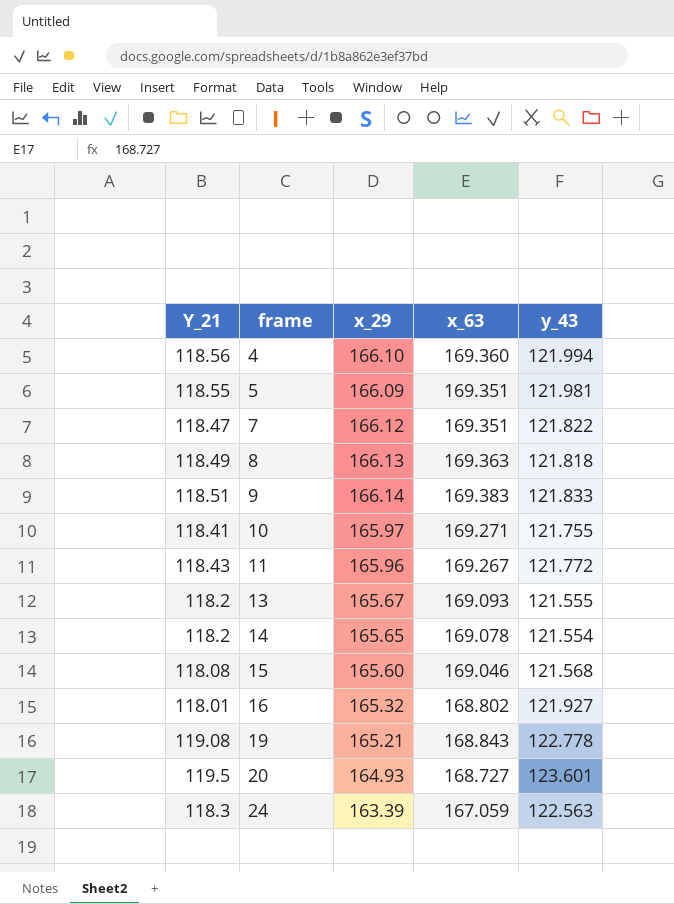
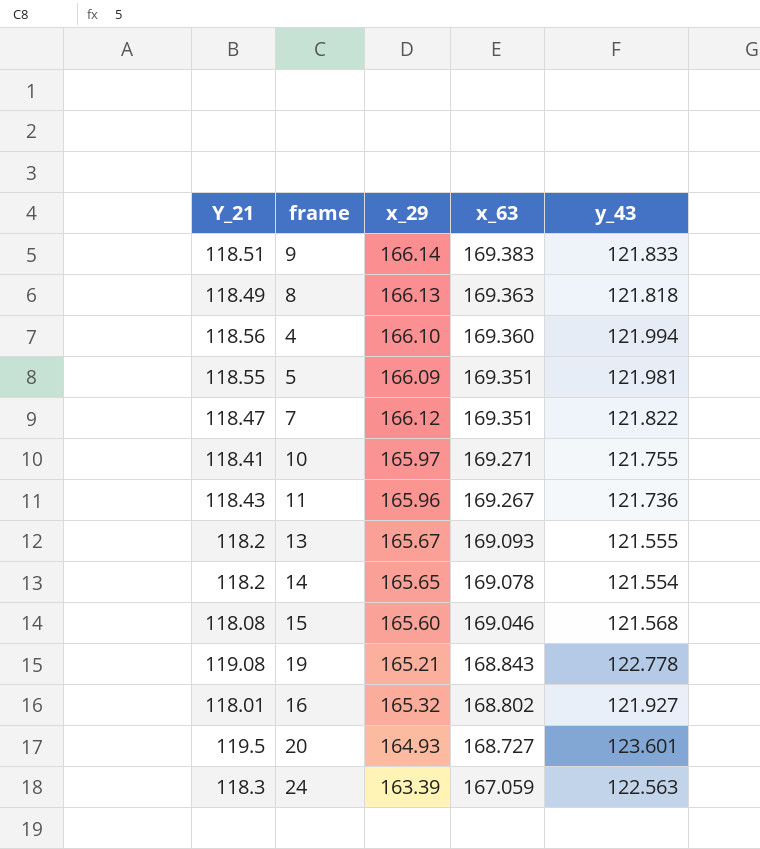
row order: frame ascending -> x_63 descending
11 | y_43: 121.772 -> 121.736

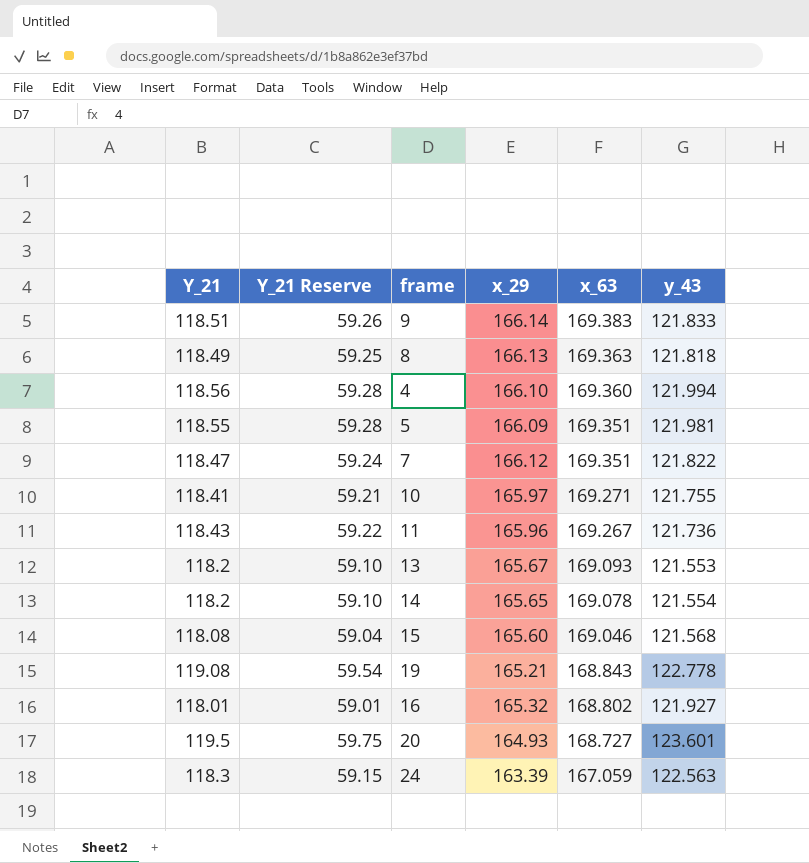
column Y_21 Reserve | formula: none -> [Y_21] * 0.5
13 | y_43: 121.555 -> 121.553

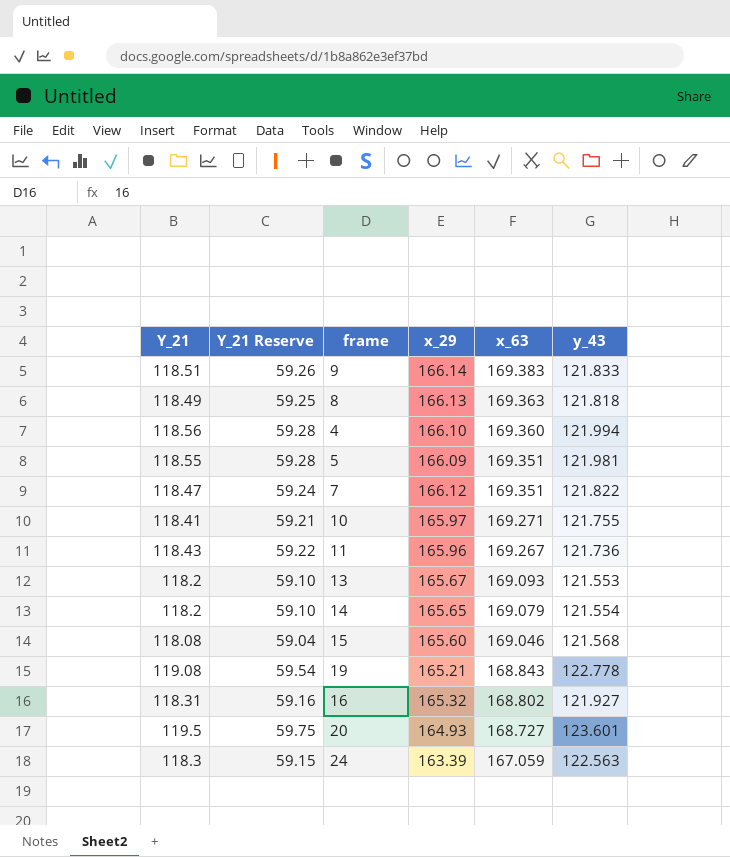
14 | x_63: 169.078 -> 169.079
16 | Y_21: 118.01 -> 118.31
16 | Y_21 Reserve: 59.01 -> 59.16

